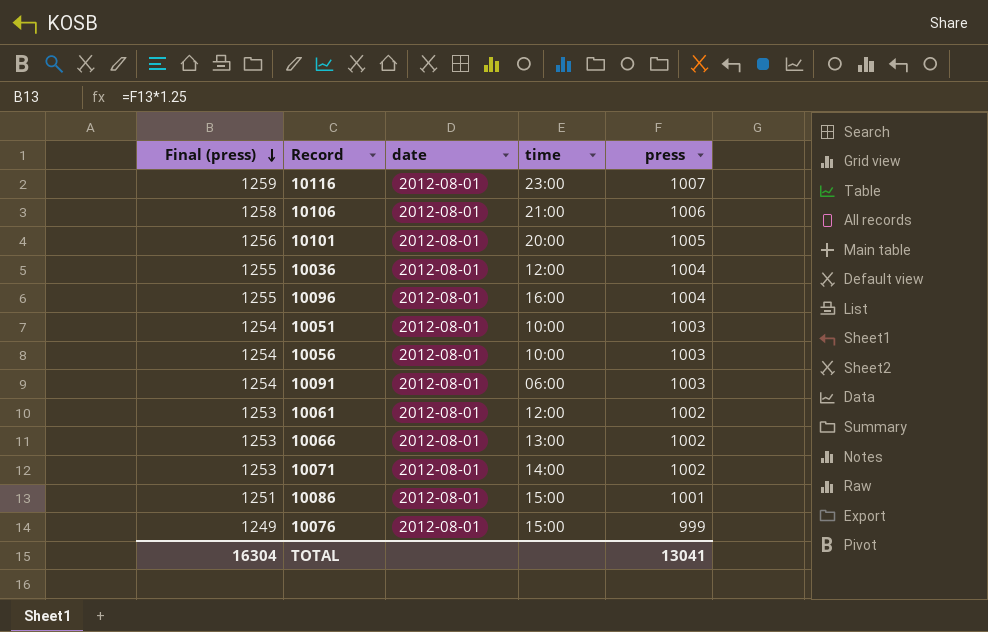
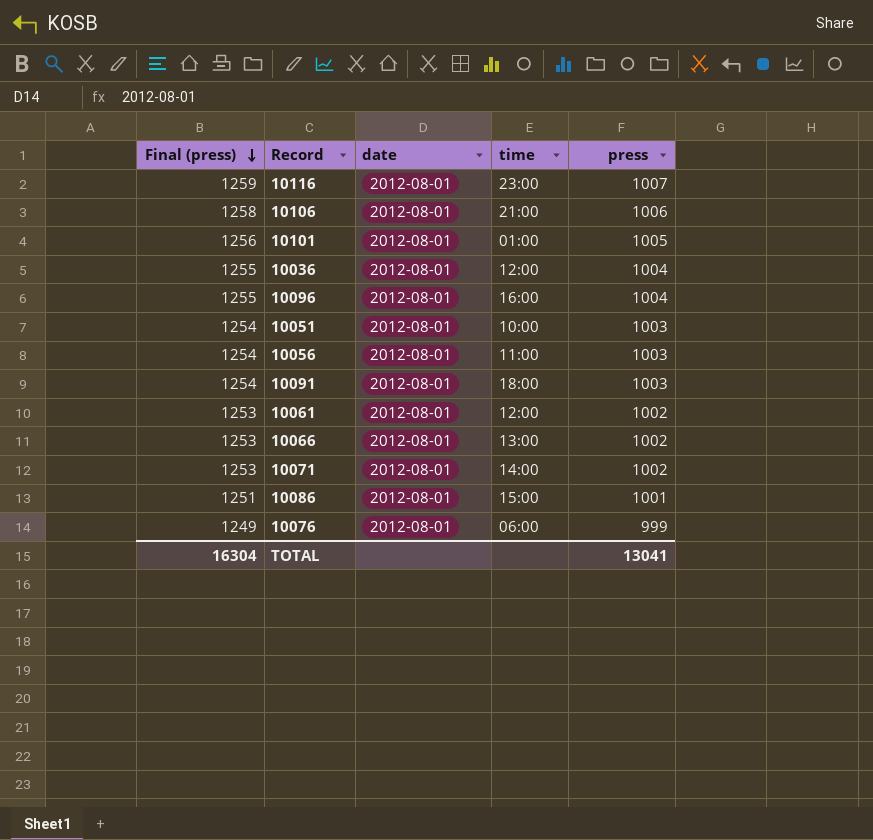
10101 | time: 20:00 -> 01:00
10056 | time: 10:00 -> 11:00
10091 | time: 06:00 -> 18:00
10076 | time: 15:00 -> 06:00

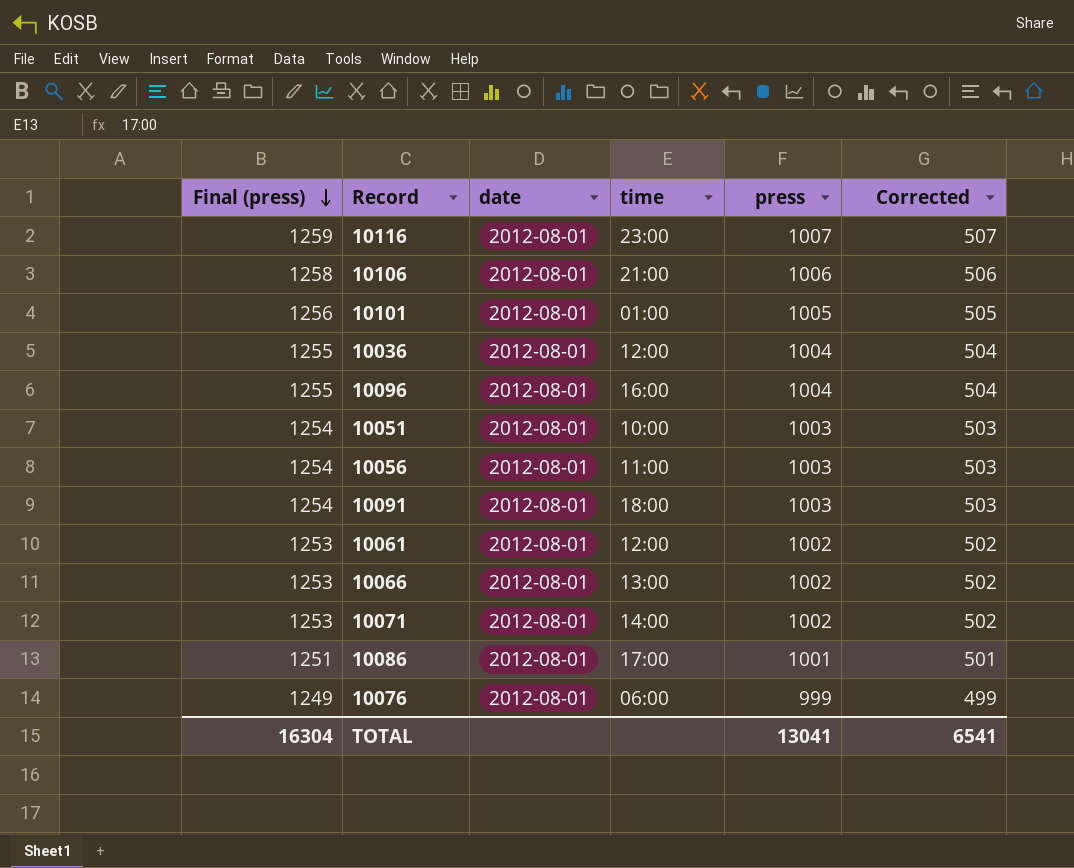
column Corrected | formula: none -> [press] - 500
10086 | time: 15:00 -> 17:00

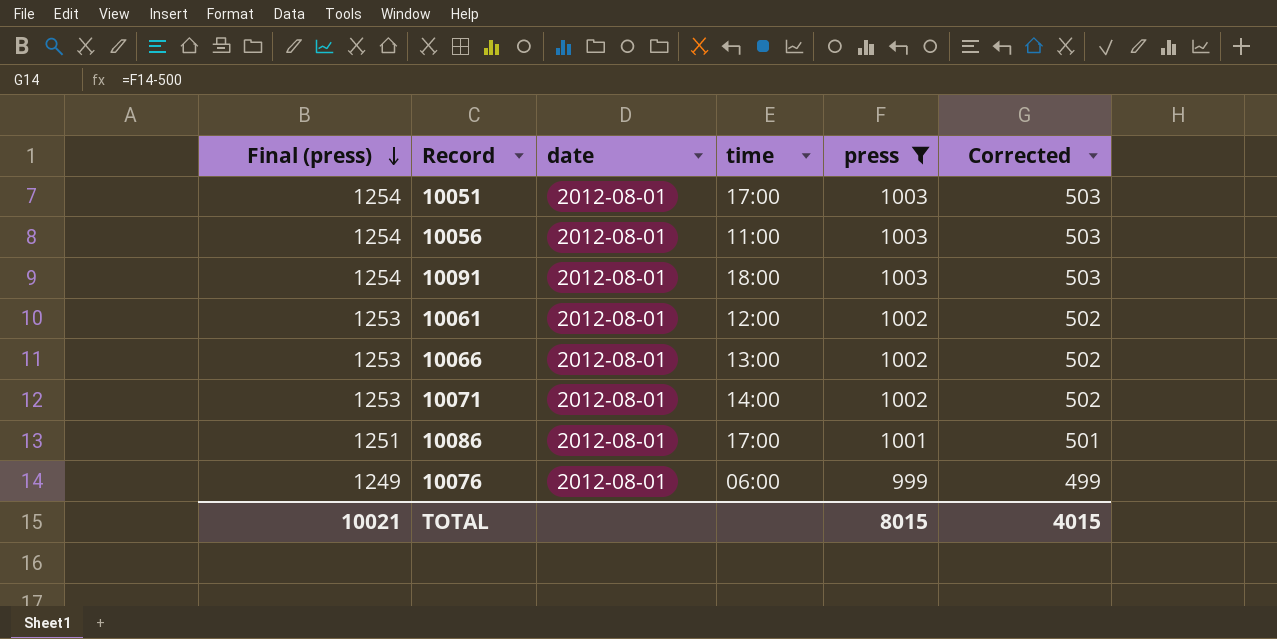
filter: none -> press <= 1003
10051 | time: 10:00 -> 17:00
TOTAL | Final (press): 16304 -> 10021
TOTAL | press: 13041 -> 8015
TOTAL | Corrected: 6541 -> 4015

